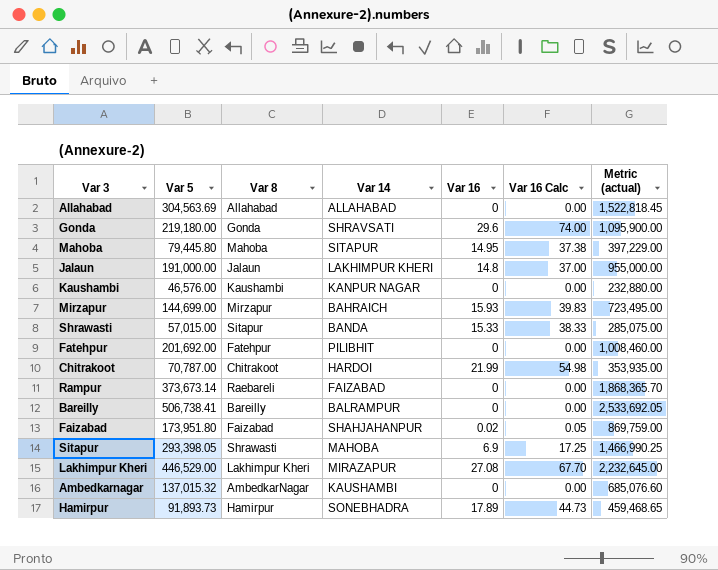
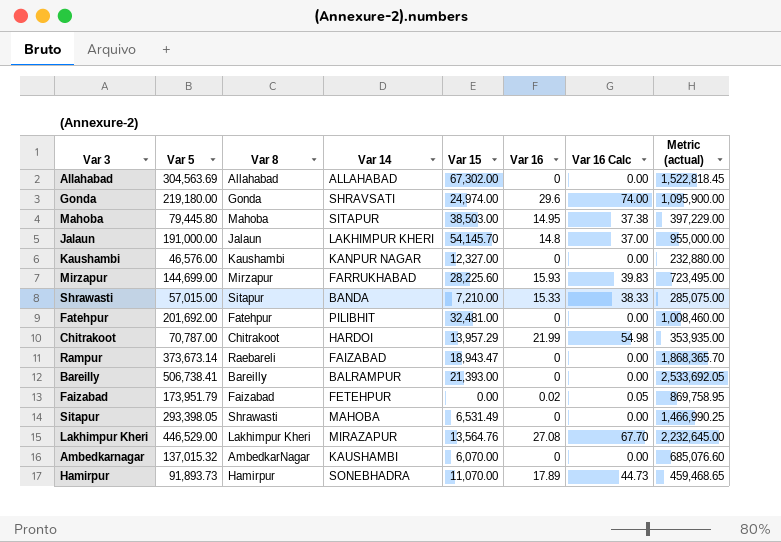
column Var 15 | position: none -> 5
Mirzapur | Var 14: BAHRAICH -> FARRUKHABAD
Faizabad | Var 5: 173,951.80 -> 173,951.79
Faizabad | Var 14: SHAHJAHANPUR -> FETEHPUR
Faizabad | Metric (actual): 869,759.00 -> 869,758.95
Sitapur | Var 16: 6.9 -> 0
Sitapur | Var 16 Calc: 17.25 -> 0.00

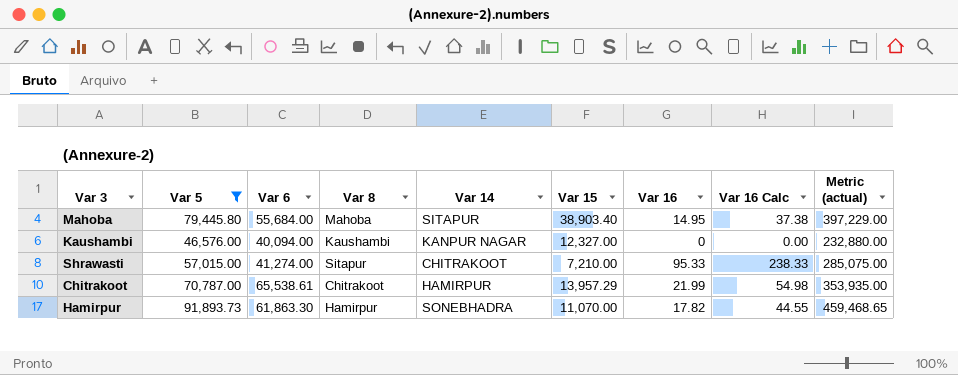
filter: none -> Var 5 <= 91,893.73
column Var 6 | position: none -> 3
Mahoba | Var 15: 38,503.00 -> 38,903.40
Shrawasti | Var 14: BANDA -> CHITRAKOOT
Shrawasti | Var 16: 15.33 -> 95.33
Shrawasti | Var 16 Calc: 38.33 -> 238.33
Chitrakoot | Var 14: HARDOI -> HAMIRPUR
Hamirpur | Var 16: 17.89 -> 17.82
Hamirpur | Var 16 Calc: 44.73 -> 44.55

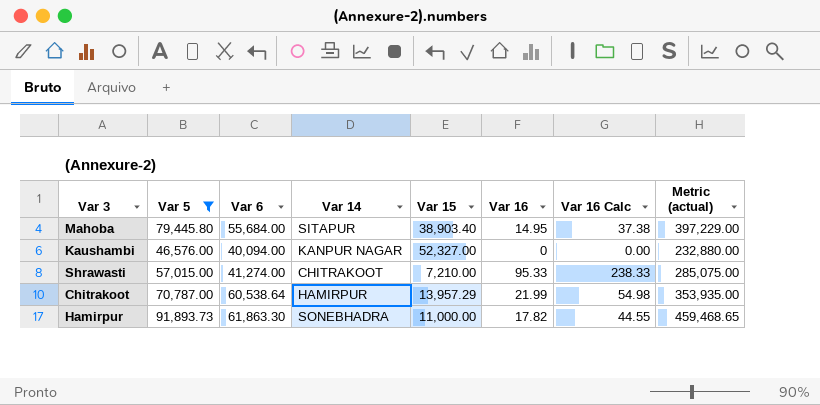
column Var 8 | position: 4 -> none
Kaushambi | Var 15: 12,327.00 -> 52,327.00
Chitrakoot | Var 6: 65,538.61 -> 60,538.64
Hamirpur | Var 15: 11,070.00 -> 11,000.00

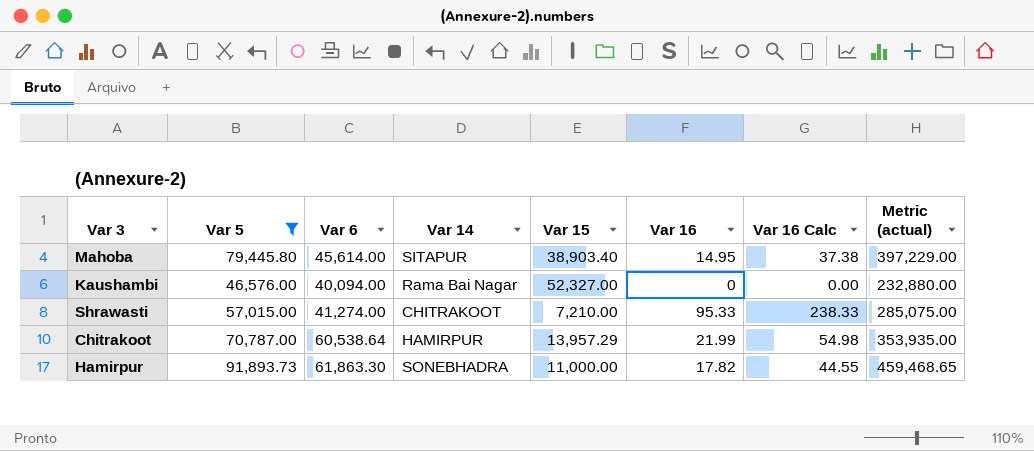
Mahoba | Var 6: 55,684.00 -> 45,614.00
Kaushambi | Var 14: KANPUR NAGAR -> Rama Bai Nagar

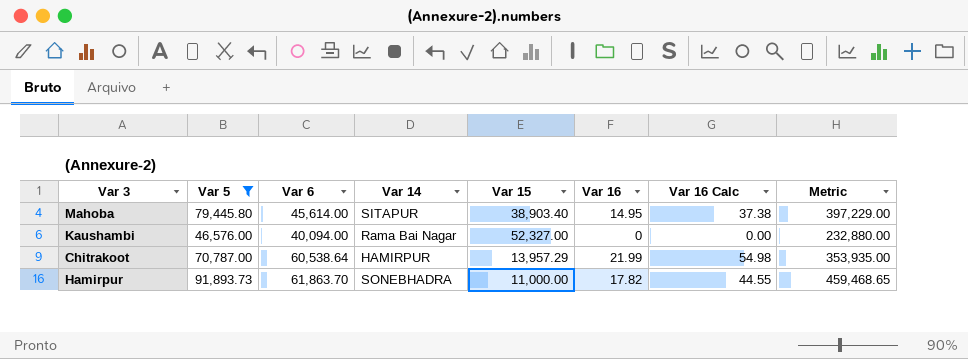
column name: Metric (actual) -> Metric
row Shrawasti: 57,015.00 | 41,274.00 | CHITRAKOOT | 7,210.00 | 95.33 | 238.33 | 285,075.00 -> none
Hamirpur | Var 6: 61,863.30 -> 61,863.70

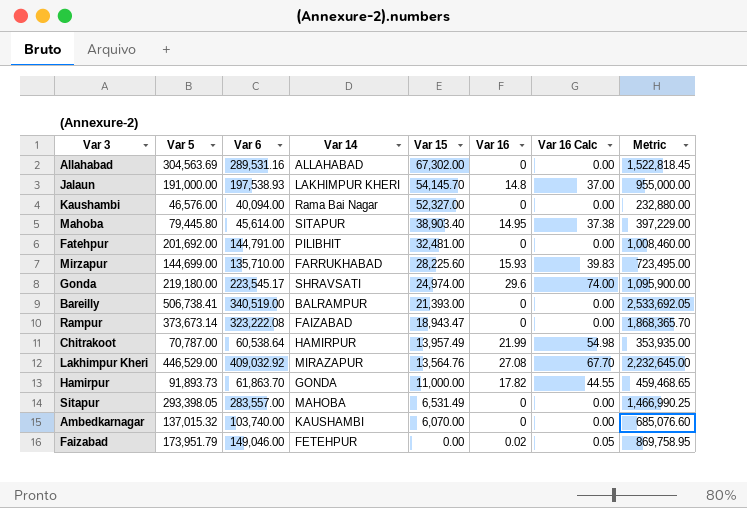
filter: Var 5 <= 91,893.73 -> none
row order: none -> Var 15 descending
Chitrakoot | Var 15: 13,957.29 -> 13,957.49
Hamirpur | Var 14: SONEBHADRA -> GONDA

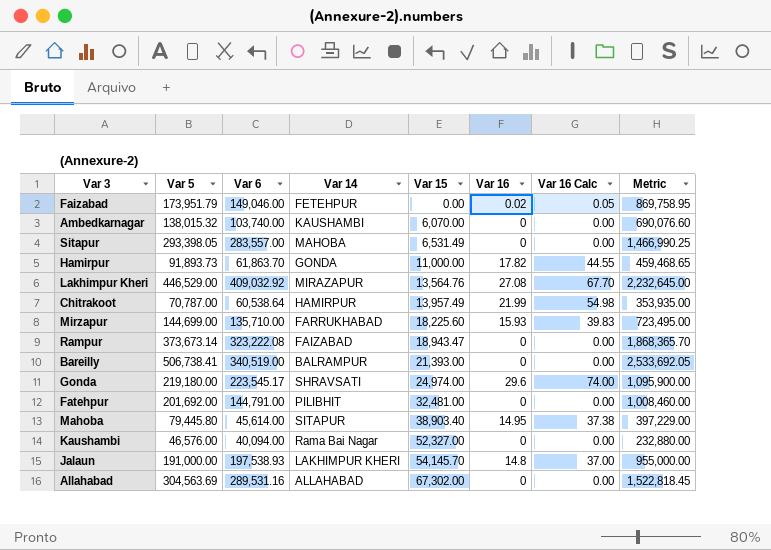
row order: Var 15 descending -> Var 15 ascending
Ambedkarnagar | Var 5: 137,015.32 -> 138,015.32
Ambedkarnagar | Metric: 685,076.60 -> 690,076.60
Mirzapur | Var 15: 28,225.60 -> 18,225.60

